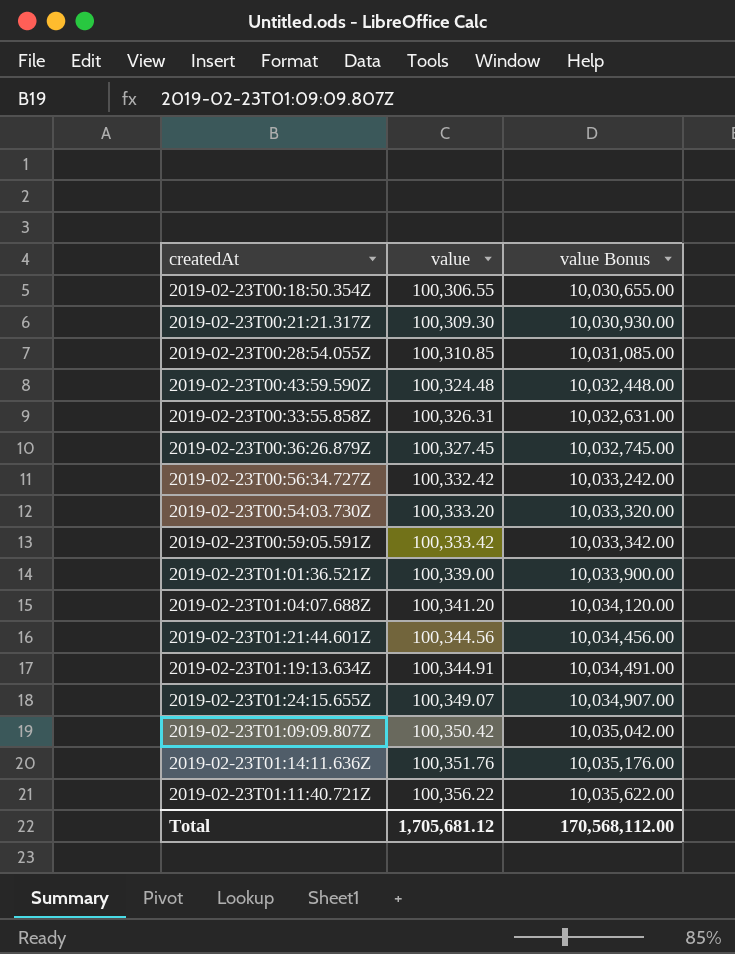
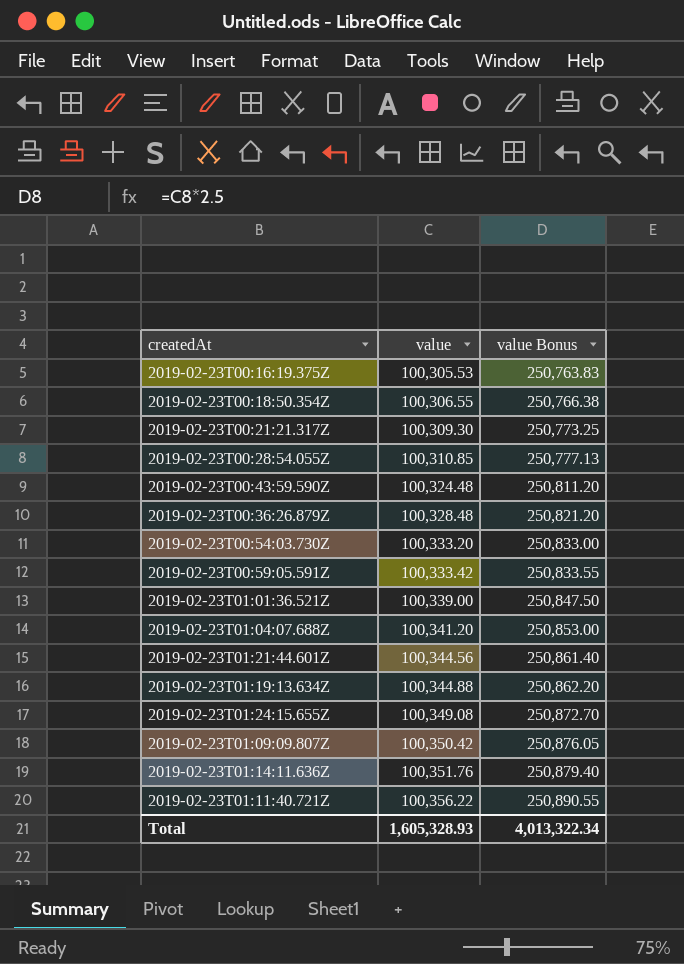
column value Bonus | formula: [value] * 100 -> [value] * 2.5
row 2019-02-23T00:33:55.858Z: 100,326.31 | 10,032,631.00 -> none
row 2019-02-23T00:56:34.727Z: 100,332.42 | 10,033,242.00 -> none
row 2019-02-23T00:16:19.375Z: none -> 100,305.53 | 250,763.83
2019-02-23T00:36:26.879Z | value: 100,327.45 -> 100,328.48
2019-02-23T01:19:13.634Z | value: 100,344.91 -> 100,344.88
2019-02-23T01:24:15.655Z | value: 100,349.07 -> 100,349.08
Total | value: 1,705,681.12 -> 1,605,328.93
Total | value Bonus: 170,568,112.00 -> 4,013,322.34

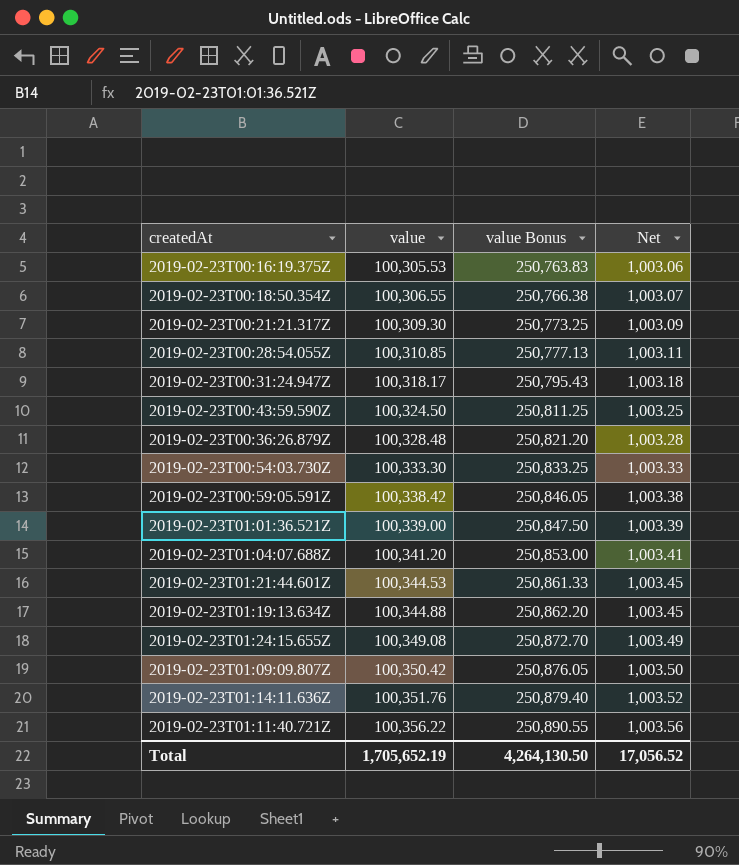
column Net | formula: none -> [value] * 0.01
row 2019-02-23T00:31:24.947Z: none -> 100,318.17 | 250,795.43 | 1,003.18
2019-02-23T00:43:59.590Z | value: 100,324.48 -> 100,324.50
2019-02-23T00:43:59.590Z | value Bonus: 250,811.20 -> 250,811.25
2019-02-23T00:54:03.730Z | value: 100,333.20 -> 100,333.30
2019-02-23T00:54:03.730Z | value Bonus: 250,833.00 -> 250,833.25
2019-02-23T00:59:05.591Z | value: 100,333.42 -> 100,338.42
2019-02-23T00:59:05.591Z | value Bonus: 250,833.55 -> 250,846.05
2019-02-23T01:21:44.601Z | value: 100,344.56 -> 100,344.53
2019-02-23T01:21:44.601Z | value Bonus: 250,861.40 -> 250,861.33
Total | value: 1,605,328.93 -> 1,705,652.19
Total | value Bonus: 4,013,322.34 -> 4,264,130.50

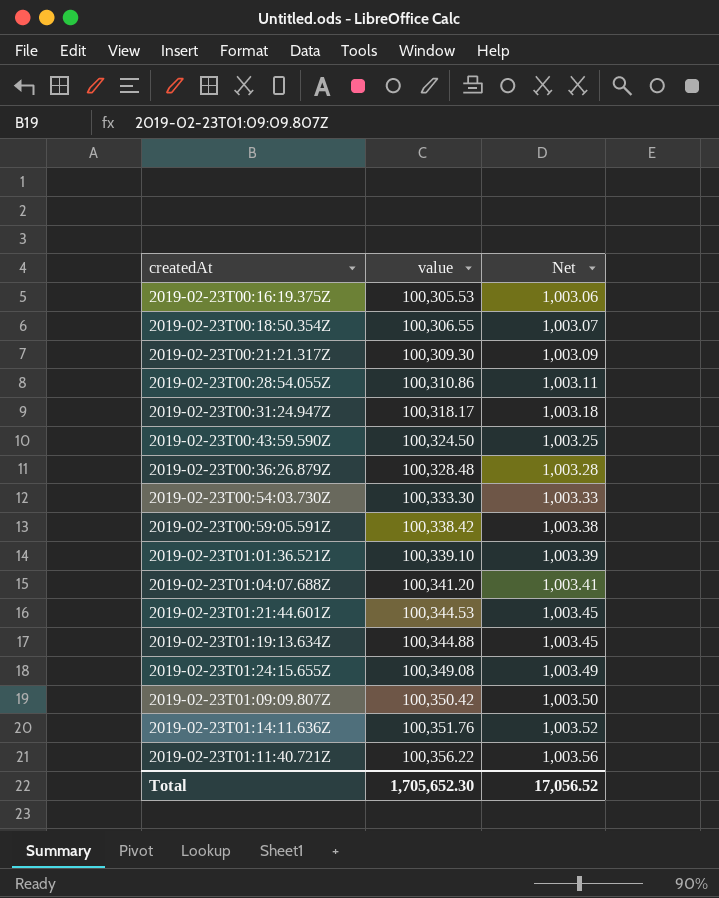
column value Bonus | formula: [value] * 2.5 -> none
2019-02-23T00:28:54.055Z | value: 100,310.85 -> 100,310.86
2019-02-23T01:01:36.521Z | value: 100,339.00 -> 100,339.10
Total | value: 1,705,652.19 -> 1,705,652.30

